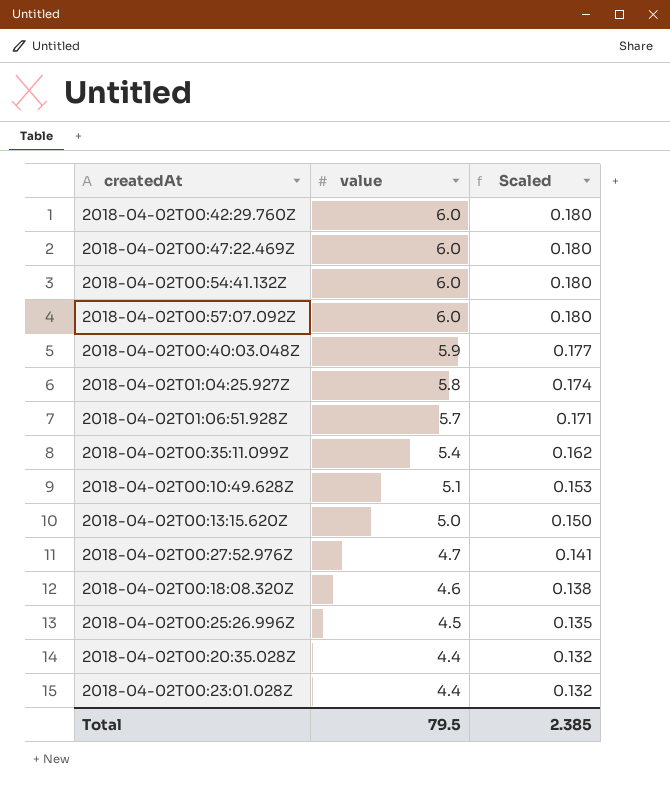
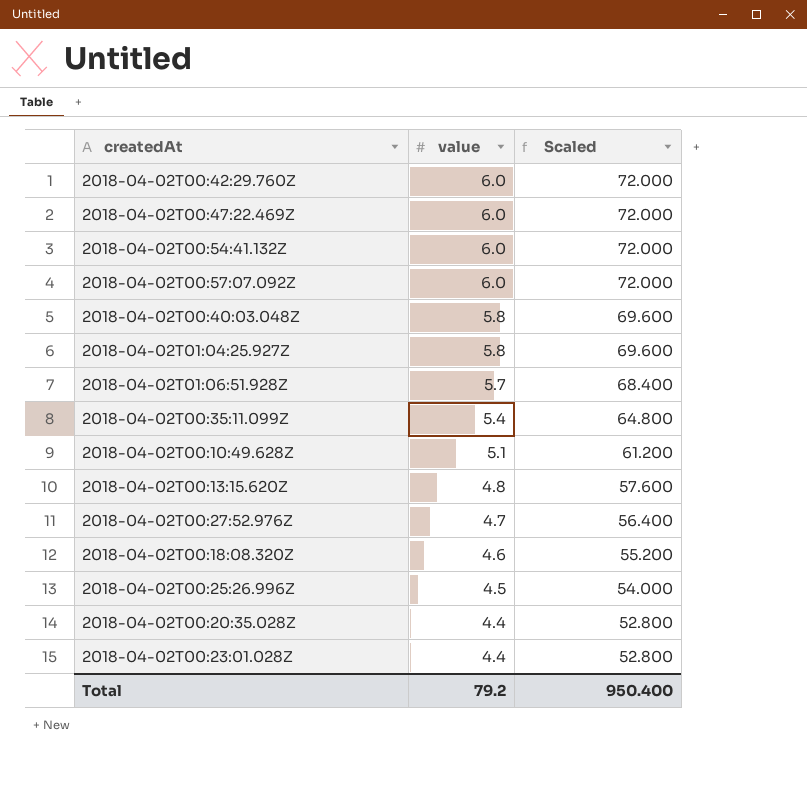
column Scaled | formula: [value] * 0.03 -> [value] * 12
2018-04-02T00:40:03.048Z | value: 5.9 -> 5.8
2018-04-02T00:13:15.620Z | value: 5.0 -> 4.8
Total | value: 79.5 -> 79.2
Total | Scaled: 2.385 -> 950.400

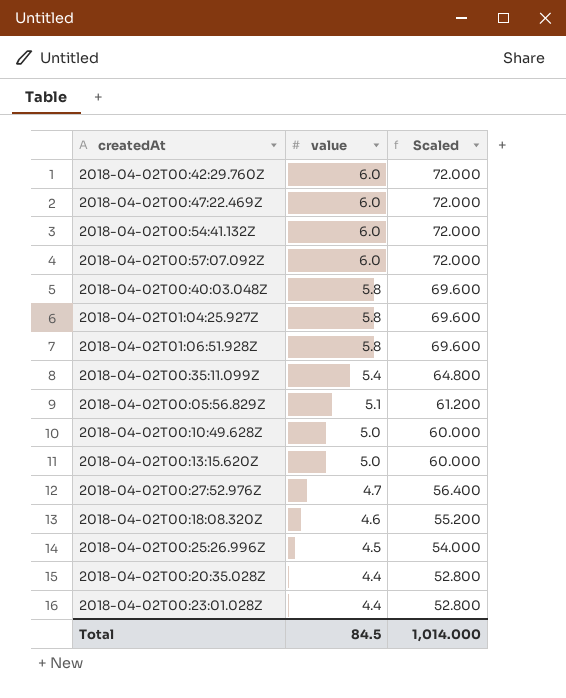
2018-04-02T01:06:51.928Z | value: 5.7 -> 5.8
2018-04-02T01:06:51.928Z | Scaled: 68.400 -> 69.600
row 2018-04-02T00:05:56.829Z: none -> 5.1 | 61.200
2018-04-02T00:10:49.628Z | value: 5.1 -> 5.0
2018-04-02T00:10:49.628Z | Scaled: 61.200 -> 60.000
2018-04-02T00:13:15.620Z | value: 4.8 -> 5.0
2018-04-02T00:13:15.620Z | Scaled: 57.600 -> 60.000
Total | value: 79.2 -> 84.5
Total | Scaled: 950.400 -> 1,014.000

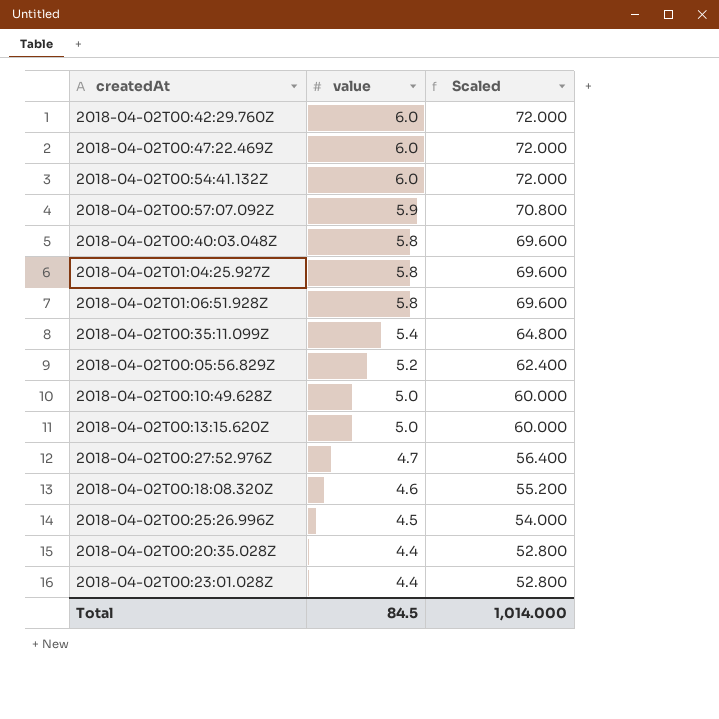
2018-04-02T00:57:07.092Z | value: 6.0 -> 5.9
2018-04-02T00:57:07.092Z | Scaled: 72.000 -> 70.800
2018-04-02T00:05:56.829Z | value: 5.1 -> 5.2
2018-04-02T00:05:56.829Z | Scaled: 61.200 -> 62.400

